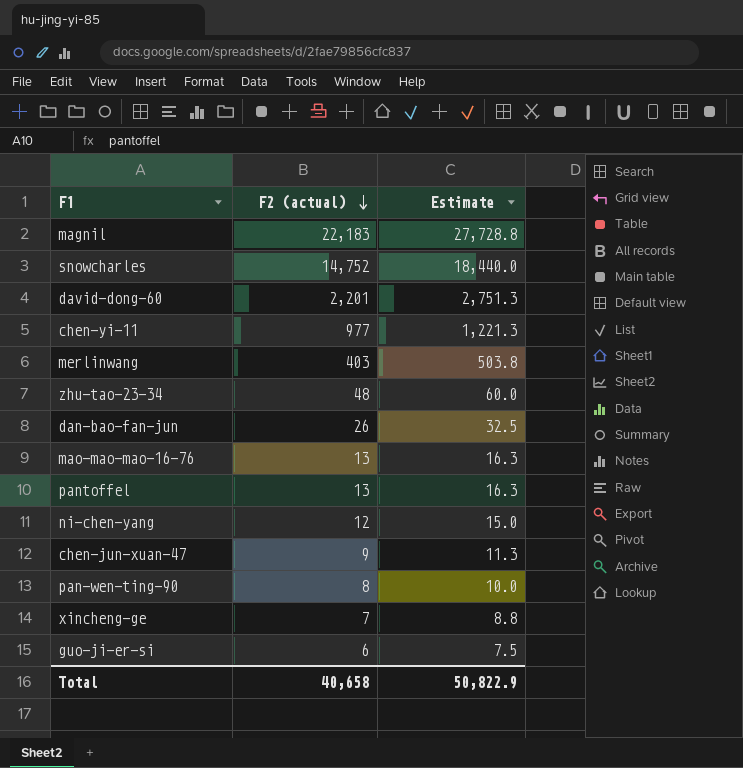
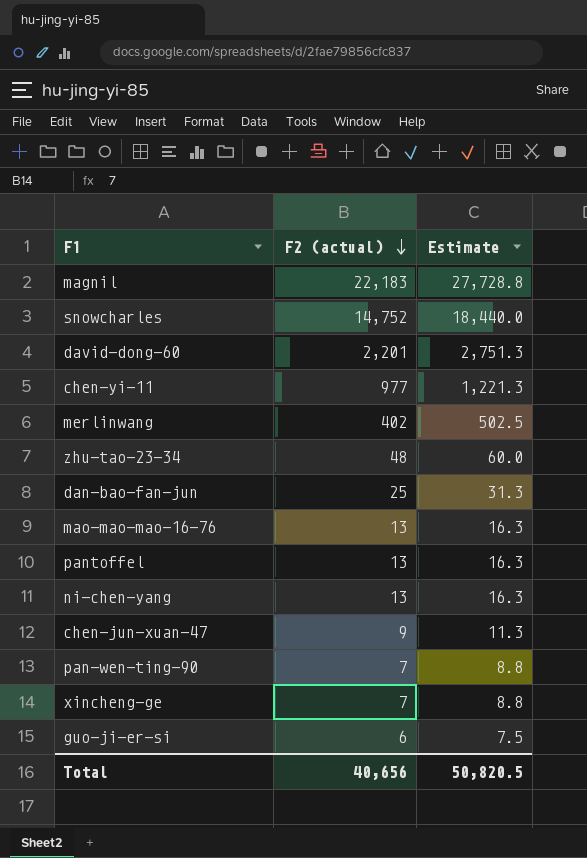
merlinwang | F2 (actual): 403 -> 402
merlinwang | Estimate: 503.8 -> 502.5
dan-bao-fan-jun | F2 (actual): 26 -> 25
dan-bao-fan-jun | Estimate: 32.5 -> 31.3
ni-chen-yang | F2 (actual): 12 -> 13
ni-chen-yang | Estimate: 15.0 -> 16.3
pan-wen-ting-90 | F2 (actual): 8 -> 7
pan-wen-ting-90 | Estimate: 10.0 -> 8.8
Total | F2 (actual): 40,658 -> 40,656
Total | Estimate: 50,822.9 -> 50,820.5

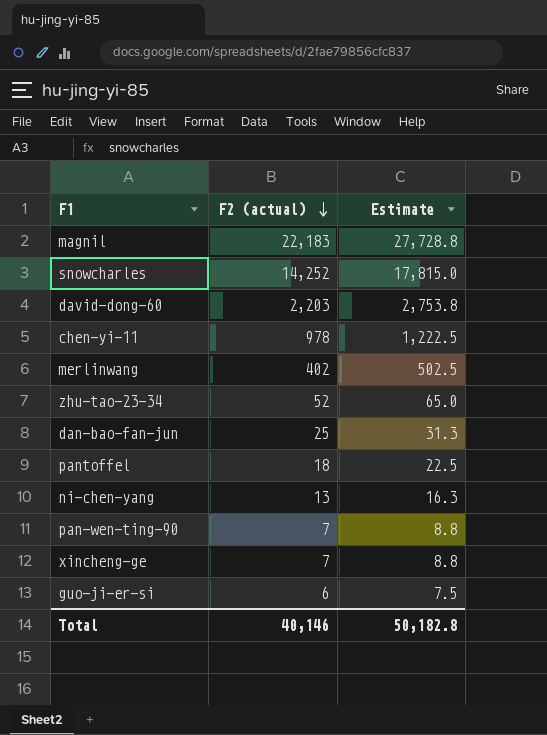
row mao-mao-mao-16-76: 13 | 16.3 -> none
row chen-jun-xuan-47: 9 | 11.3 -> none
snowcharles | F2 (actual): 14,752 -> 14,252
snowcharles | Estimate: 18,440.0 -> 17,815.0
david-dong-60 | F2 (actual): 2,201 -> 2,203
david-dong-60 | Estimate: 2,751.3 -> 2,753.8
chen-yi-11 | F2 (actual): 977 -> 978
chen-yi-11 | Estimate: 1,221.3 -> 1,222.5
zhu-tao-23-34 | F2 (actual): 48 -> 52
zhu-tao-23-34 | Estimate: 60.0 -> 65.0
pantoffel | F2 (actual): 13 -> 18
pantoffel | Estimate: 16.3 -> 22.5
Total | F2 (actual): 40,656 -> 40,146
Total | Estimate: 50,820.5 -> 50,182.8

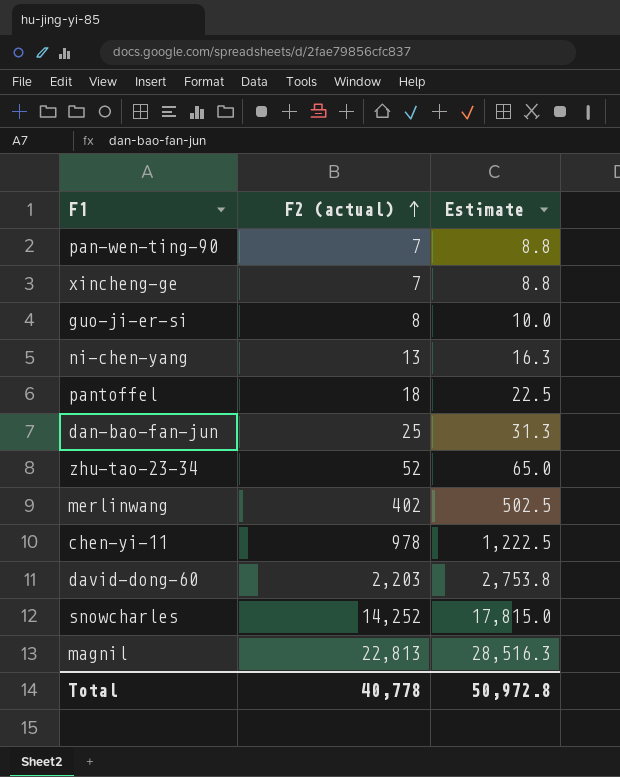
row order: F2 (actual) descending -> F2 (actual) ascending
guo-ji-er-si | F2 (actual): 6 -> 8
guo-ji-er-si | Estimate: 7.5 -> 10.0
magnil | F2 (actual): 22,183 -> 22,813
magnil | Estimate: 27,728.8 -> 28,516.3
Total | F2 (actual): 40,146 -> 40,778
Total | Estimate: 50,182.8 -> 50,972.8

